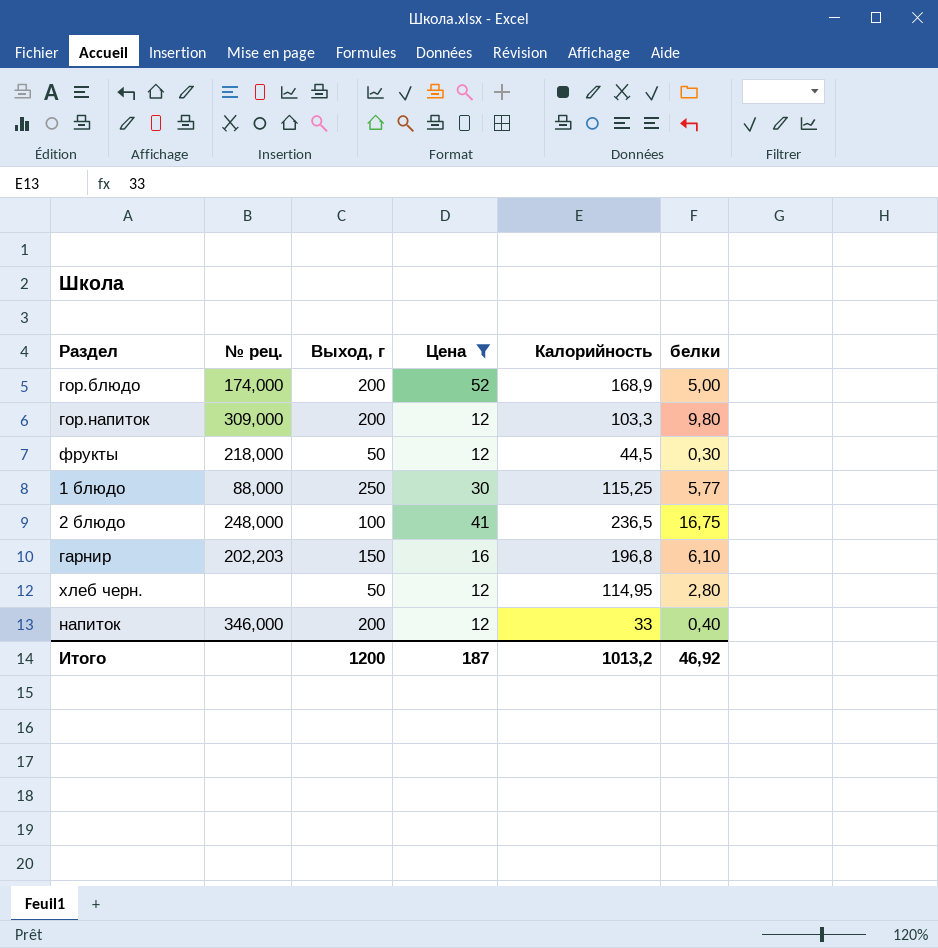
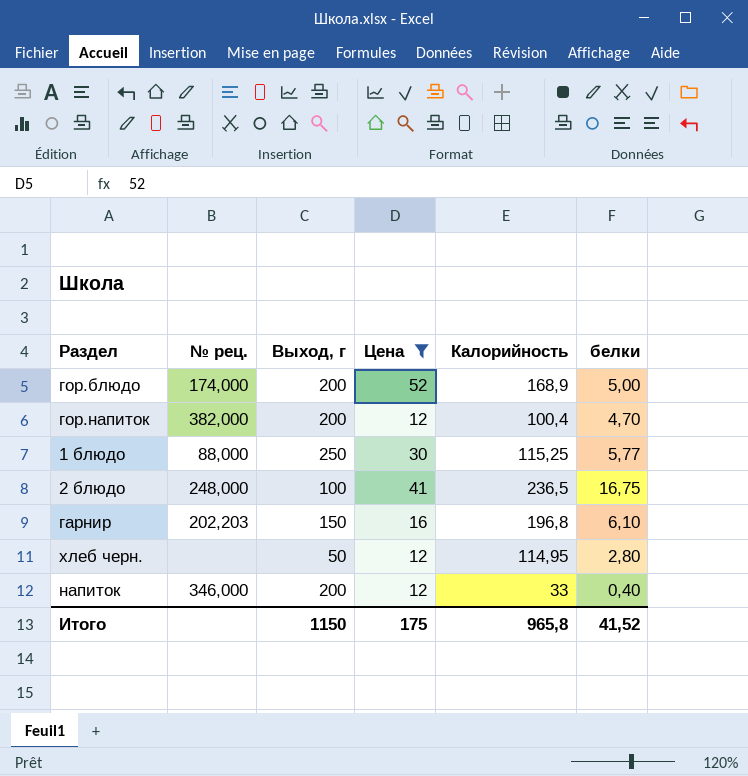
row фрукты: 218,000 | 50 | 12 | 44,5 | 0,30 -> none
гор.напиток | № рец.: 309,000 -> 382,000
гор.напиток | Калорийность: 103,3 -> 100,4
гор.напиток | белки: 9,80 -> 4,70
Итого | Выход, г: 1200 -> 1150
Итого | Цена: 187 -> 175
Итого | Калорийность: 1013,2 -> 965,8
Итого | белки: 46,92 -> 41,52

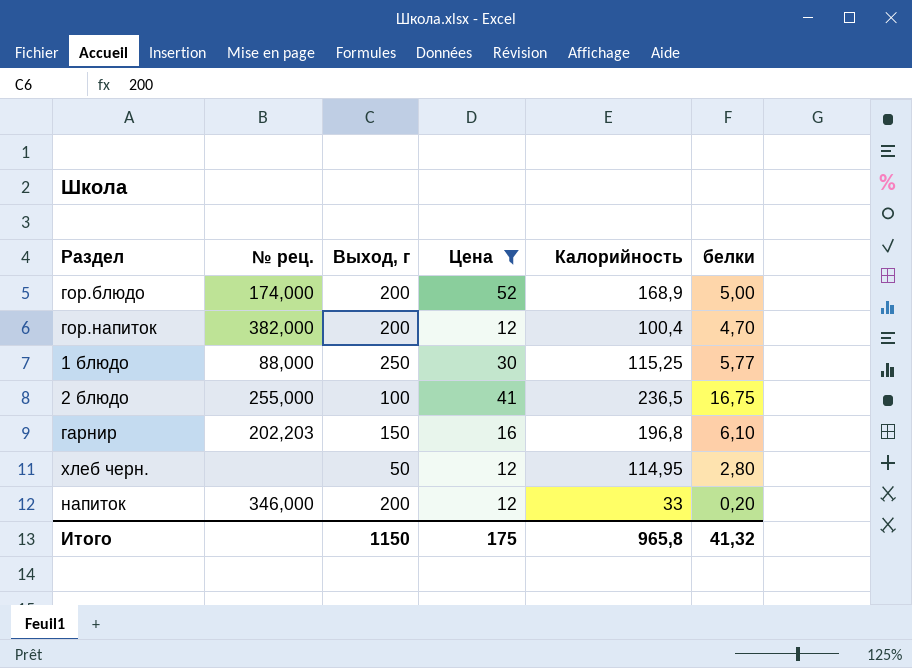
2 блюдо | № рец.: 248,000 -> 255,000
напиток | белки: 0,40 -> 0,20
Итого | белки: 41,52 -> 41,32

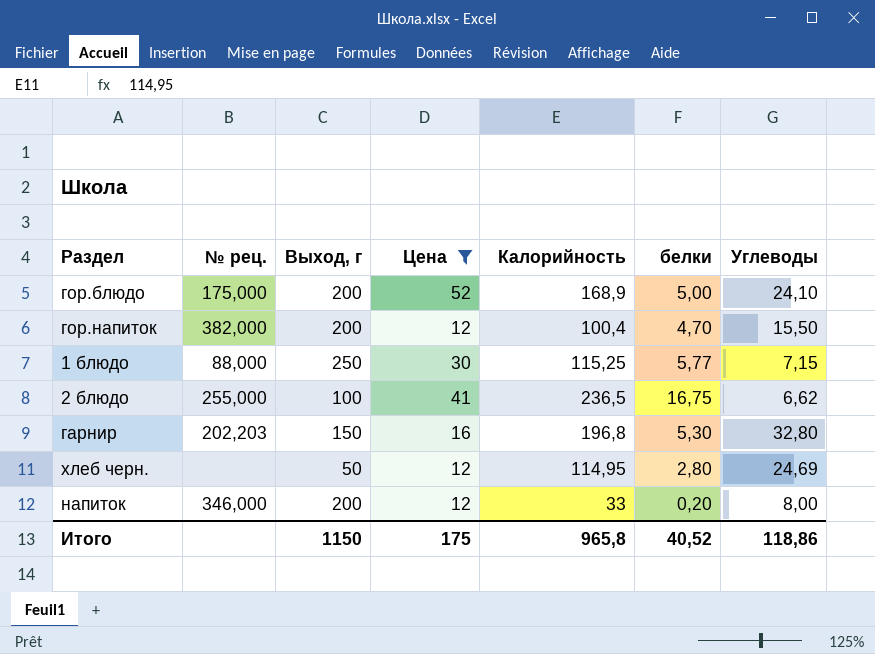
column Углеводы | position: none -> 7
гор.блюдо | № рец.: 174,000 -> 175,000
гарнир | белки: 6,10 -> 5,30
Итого | белки: 41,32 -> 40,52

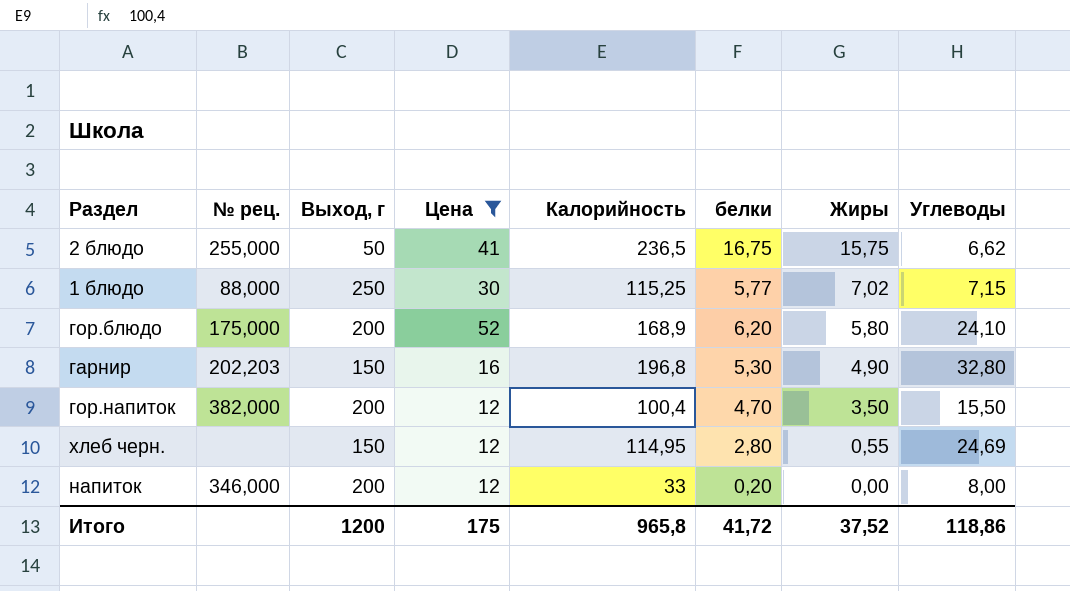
row order: none -> Жиры descending
column Жиры | position: none -> 7
2 блюдо | Выход, г: 100 -> 50
гор.блюдо | белки: 5,00 -> 6,20
хлеб черн. | Выход, г: 50 -> 150
Итого | Выход, г: 1150 -> 1200
Итого | белки: 40,52 -> 41,72

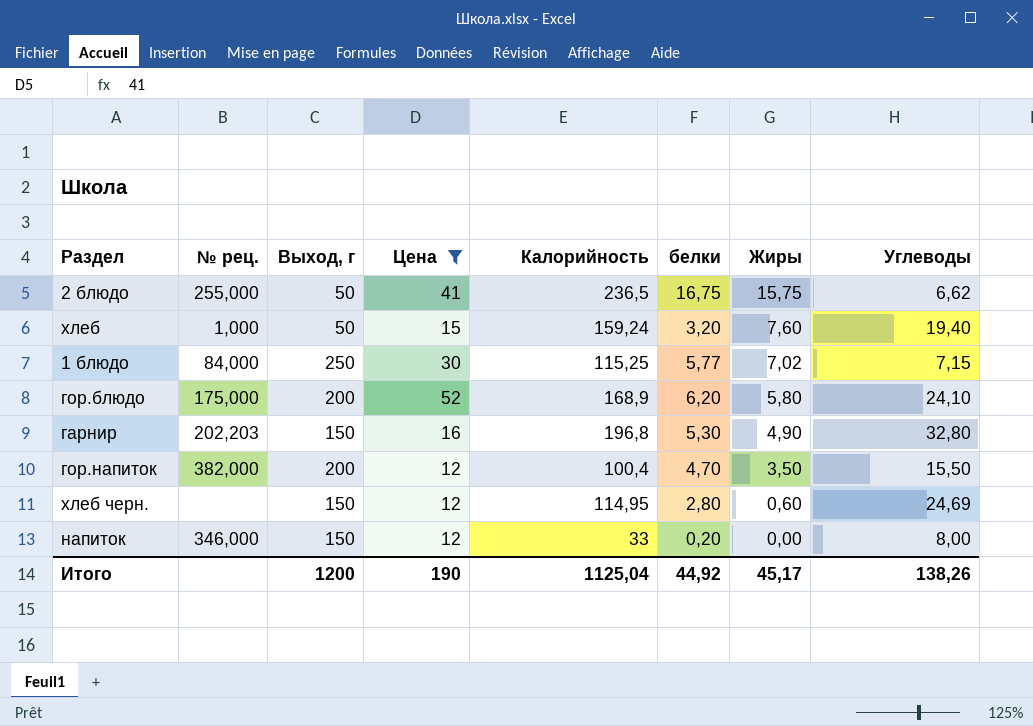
row хлеб: none -> 1,000 | 50 | 15 | 159,24 | 3,20 | 7,60 | 19,40
1 блюдо | № рец.: 88,000 -> 84,000
хлеб черн. | Жиры: 0,55 -> 0,60
напиток | Выход, г: 200 -> 150
Итого | Цена: 175 -> 190
Итого | Калорийность: 965,8 -> 1125,04
Итого | белки: 41,72 -> 44,92
Итого | Жиры: 37,52 -> 45,17
Итого | Углеводы: 118,86 -> 138,26

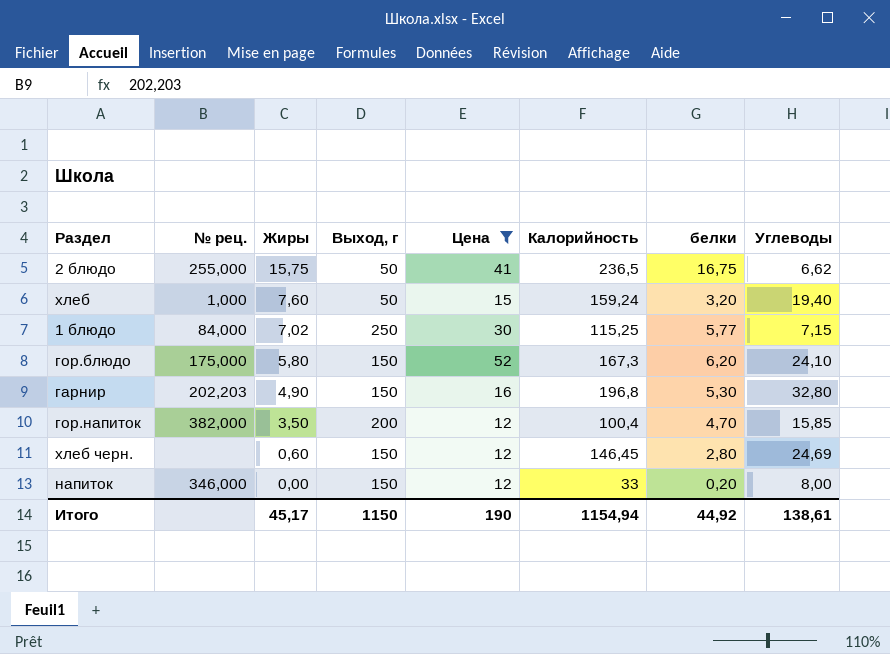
column Жиры | position: 7 -> 3
гор.блюдо | Выход, г: 200 -> 150
гор.блюдо | Калорийность: 168,9 -> 167,3
гор.напиток | Углеводы: 15,50 -> 15,85
хлеб черн. | Калорийность: 114,95 -> 146,45
Итого | Выход, г: 1200 -> 1150
Итого | Калорийность: 1125,04 -> 1154,94
Итого | Углеводы: 138,26 -> 138,61

